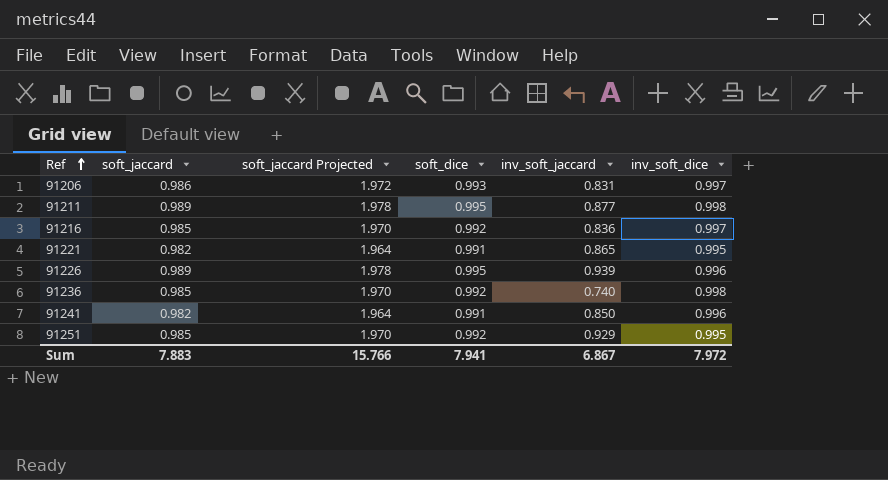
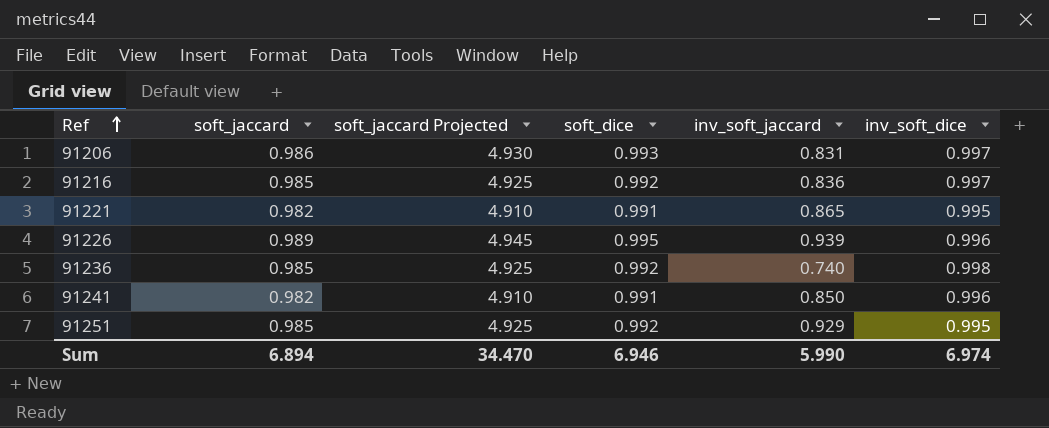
column soft_jaccard Projected | formula: [soft_jaccard] * 2 -> [soft_jaccard] * 5
row 91211: 0.989 | 1.978 | 0.995 | 0.877 | 0.998 -> none
Sum | soft_jaccard: 7.883 -> 6.894
Sum | soft_jaccard Projected: 15.766 -> 34.470
Sum | soft_dice: 7.941 -> 6.946
Sum | inv_soft_jaccard: 6.867 -> 5.990
Sum | inv_soft_dice: 7.972 -> 6.974

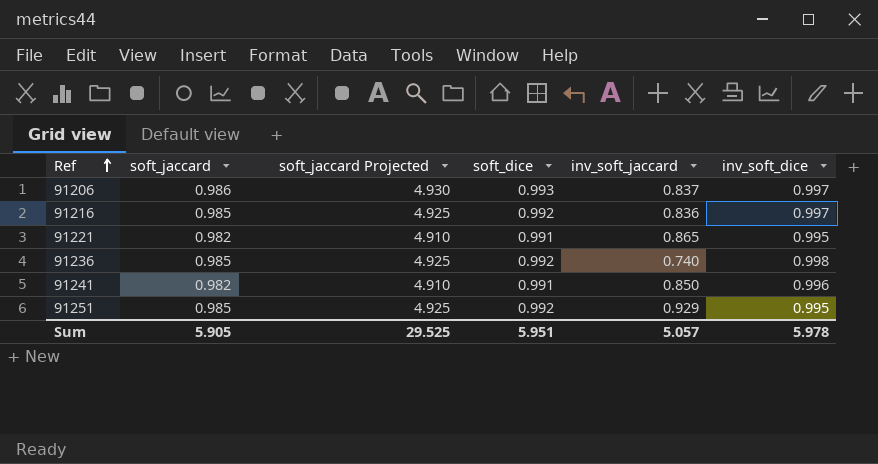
row 91226: 0.989 | 4.945 | 0.995 | 0.939 | 0.996 -> none
91206 | inv_soft_jaccard: 0.831 -> 0.837
Sum | soft_jaccard: 6.894 -> 5.905
Sum | soft_jaccard Projected: 34.470 -> 29.525
Sum | soft_dice: 6.946 -> 5.951
Sum | inv_soft_jaccard: 5.990 -> 5.057
Sum | inv_soft_dice: 6.974 -> 5.978

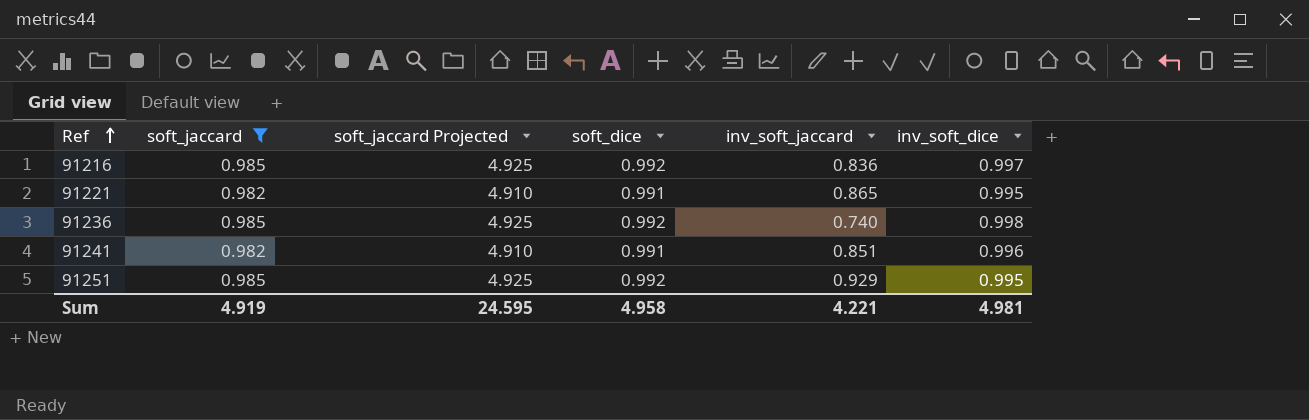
filter: none -> soft_jaccard != 0.986
91241 | inv_soft_jaccard: 0.850 -> 0.851
Sum | soft_jaccard: 5.905 -> 4.919
Sum | soft_jaccard Projected: 29.525 -> 24.595
Sum | soft_dice: 5.951 -> 4.958
Sum | inv_soft_jaccard: 5.057 -> 4.221
Sum | inv_soft_dice: 5.978 -> 4.981

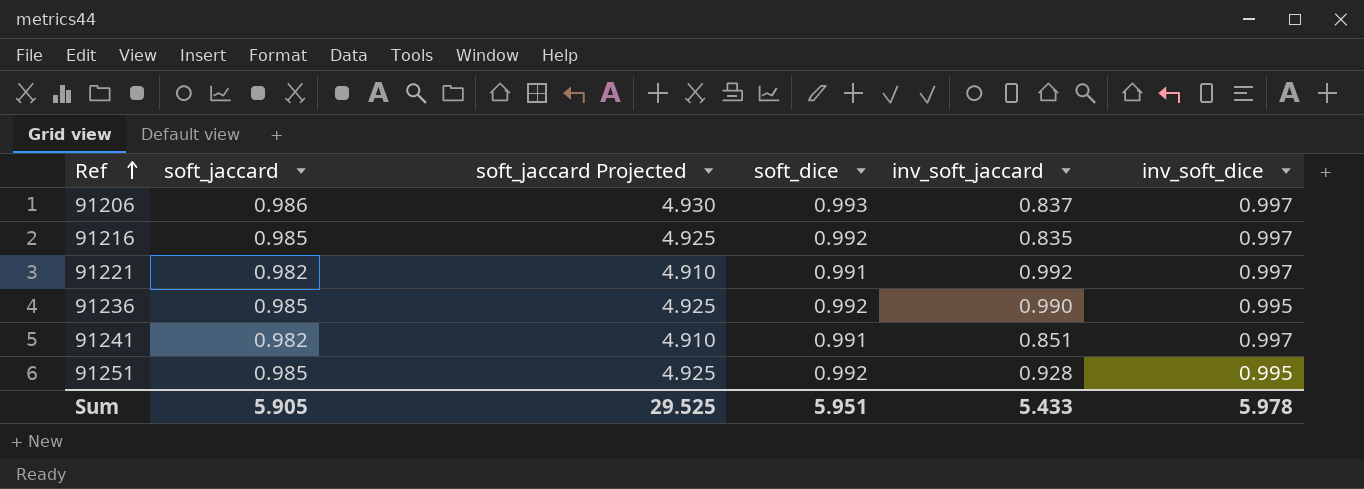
filter: soft_jaccard != 0.986 -> none
91216 | inv_soft_jaccard: 0.836 -> 0.835
91221 | inv_soft_jaccard: 0.865 -> 0.992
91221 | inv_soft_dice: 0.995 -> 0.997
91236 | inv_soft_jaccard: 0.740 -> 0.990
91236 | inv_soft_dice: 0.998 -> 0.995
91241 | inv_soft_dice: 0.996 -> 0.997
91251 | inv_soft_jaccard: 0.929 -> 0.928
Sum | soft_jaccard: 4.919 -> 5.905
Sum | soft_jaccard Projected: 24.595 -> 29.525
Sum | soft_dice: 4.958 -> 5.951
Sum | inv_soft_jaccard: 4.221 -> 5.433
Sum | inv_soft_dice: 4.981 -> 5.978

